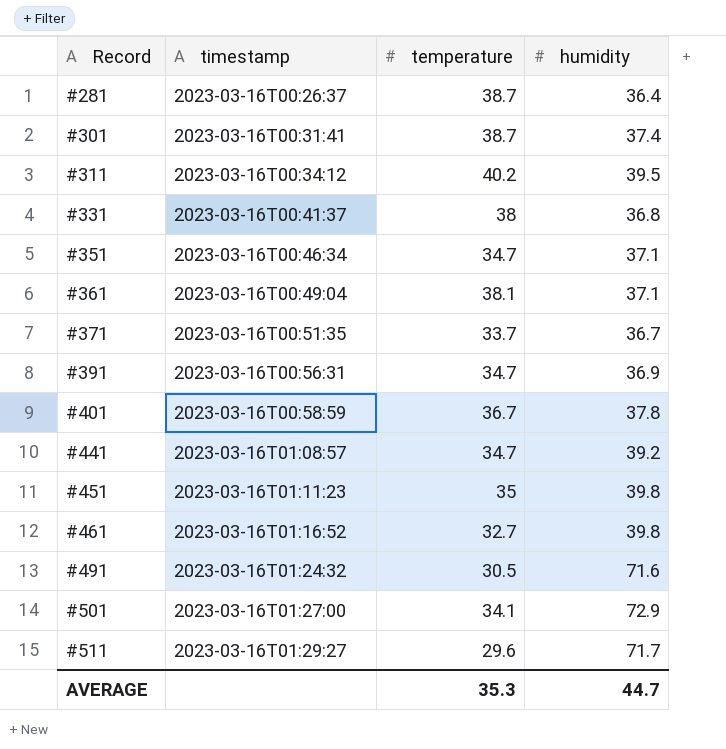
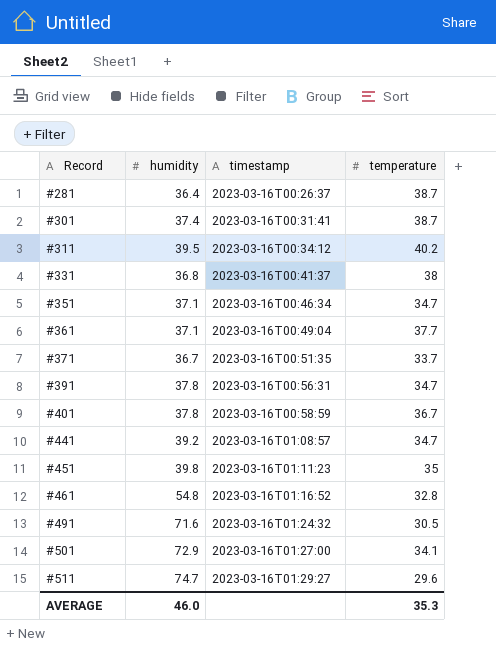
column humidity | position: 4 -> 2
#361 | temperature: 38.1 -> 37.7
#391 | humidity: 36.9 -> 37.8
#461 | humidity: 39.8 -> 54.8
#461 | temperature: 32.7 -> 32.8
#511 | humidity: 71.7 -> 74.7
AVERAGE | humidity: 44.7 -> 46.0

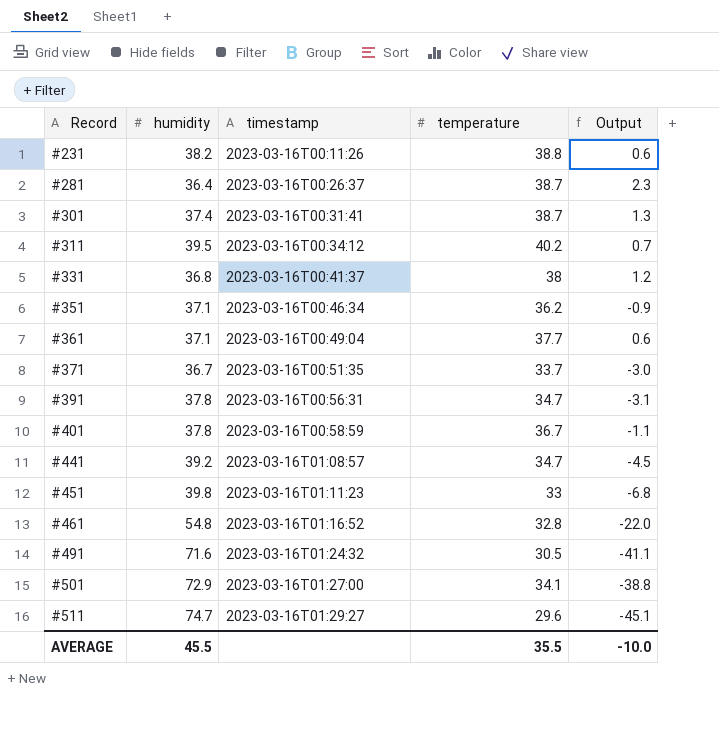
column Output | formula: none -> [temperature] - [humidity]
row #231: none -> 38.2 | 2023-03-16T00:11:26 | 38.8 | 0.6
#351 | temperature: 34.7 -> 36.2
#451 | temperature: 35 -> 33
AVERAGE | humidity: 46.0 -> 45.5
AVERAGE | temperature: 35.3 -> 35.5

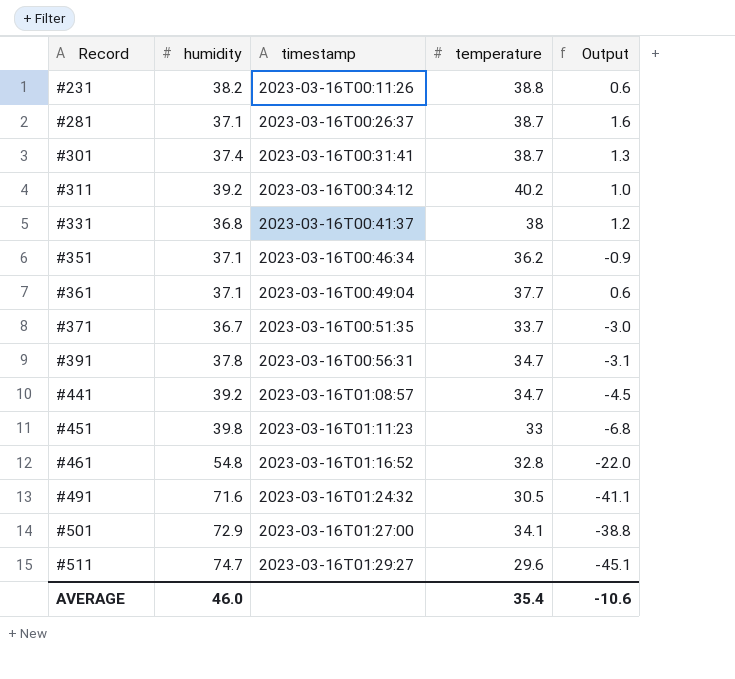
row #401: 37.8 | 2023-03-16T00:58:59 | 36.7 | -1.1 -> none
#281 | humidity: 36.4 -> 37.1
#281 | Output: 2.3 -> 1.6
#311 | humidity: 39.5 -> 39.2
#311 | Output: 0.7 -> 1.0
AVERAGE | humidity: 45.5 -> 46.0
AVERAGE | temperature: 35.5 -> 35.4
AVERAGE | Output: -10.0 -> -10.6

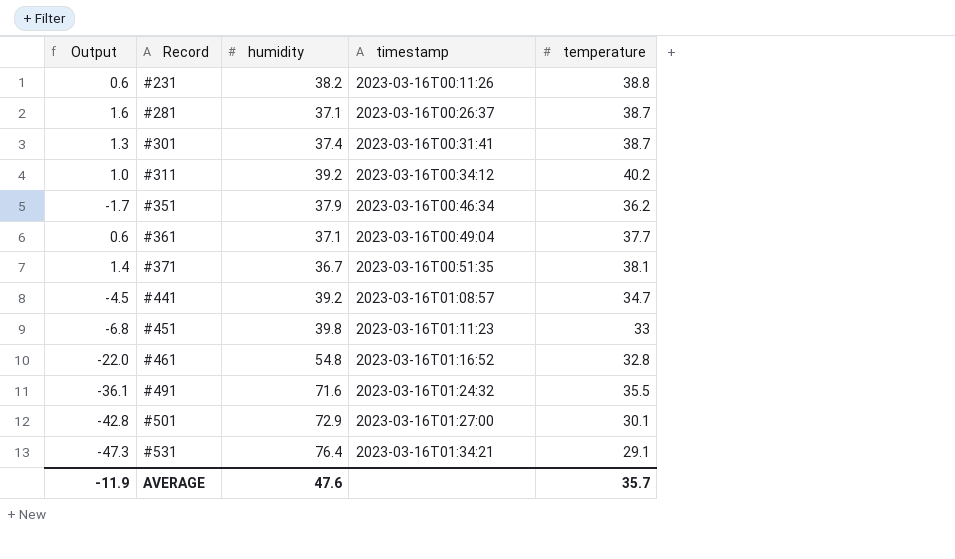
column Output | position: 5 -> 1
row #331: 36.8 | 2023-03-16T00:41:37 | 38 | 1.2 -> none
row #391: 37.8 | 2023-03-16T00:56:31 | 34.7 | -3.1 -> none
row #511: 74.7 | 2023-03-16T01:29:27 | 29.6 | -45.1 -> none
#351 | Output: -0.9 -> -1.7
#351 | humidity: 37.1 -> 37.9
#371 | Output: -3.0 -> 1.4
#371 | temperature: 33.7 -> 38.1
#491 | Output: -41.1 -> -36.1
#491 | temperature: 30.5 -> 35.5
#501 | Output: -38.8 -> -42.8
#501 | temperature: 34.1 -> 30.1
row #531: none -> -47.3 | 76.4 | 2023-03-16T01:34:21 | 29.1
AVERAGE | Output: -10.6 -> -11.9
AVERAGE | humidity: 46.0 -> 47.6
AVERAGE | temperature: 35.4 -> 35.7

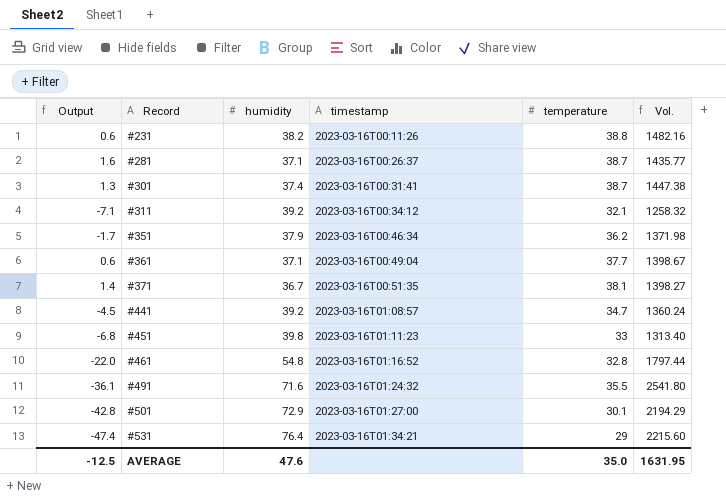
column Vol. | formula: none -> [humidity] * [temperature]
#311 | Output: 1.0 -> -7.1
#311 | temperature: 40.2 -> 32.1
#531 | Output: -47.3 -> -47.4
#531 | temperature: 29.1 -> 29
AVERAGE | Output: -11.9 -> -12.5
AVERAGE | temperature: 35.7 -> 35.0

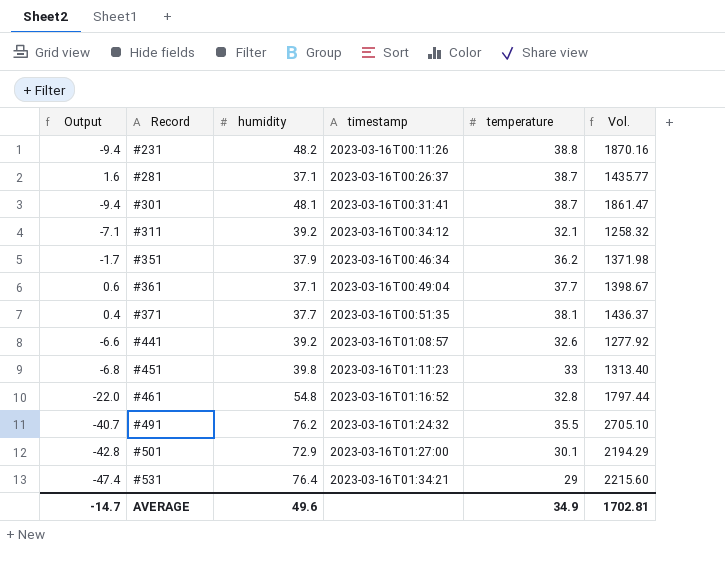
#231 | Output: 0.6 -> -9.4
#231 | humidity: 38.2 -> 48.2
#231 | Vol.: 1482.16 -> 1870.16
#301 | Output: 1.3 -> -9.4
#301 | humidity: 37.4 -> 48.1
#301 | Vol.: 1447.38 -> 1861.47
#371 | Output: 1.4 -> 0.4
#371 | humidity: 36.7 -> 37.7
#371 | Vol.: 1398.27 -> 1436.37
#441 | Output: -4.5 -> -6.6
#441 | temperature: 34.7 -> 32.6
#441 | Vol.: 1360.24 -> 1277.92
#491 | Output: -36.1 -> -40.7
#491 | humidity: 71.6 -> 76.2
#491 | Vol.: 2541.80 -> 2705.10
AVERAGE | Output: -12.5 -> -14.7
AVERAGE | humidity: 47.6 -> 49.6
AVERAGE | temperature: 35.0 -> 34.9
AVERAGE | Vol.: 1631.95 -> 1702.81

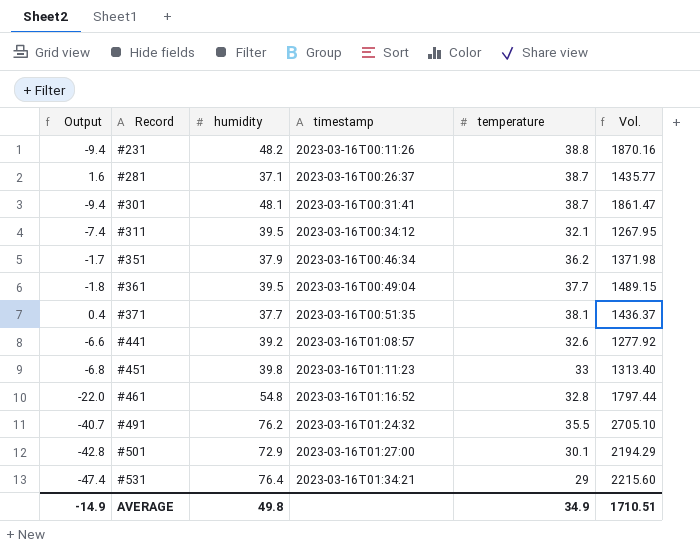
#311 | Output: -7.1 -> -7.4
#311 | humidity: 39.2 -> 39.5
#311 | Vol.: 1258.32 -> 1267.95
#361 | Output: 0.6 -> -1.8
#361 | humidity: 37.1 -> 39.5
#361 | Vol.: 1398.67 -> 1489.15
AVERAGE | Output: -14.7 -> -14.9
AVERAGE | humidity: 49.6 -> 49.8
AVERAGE | Vol.: 1702.81 -> 1710.51

